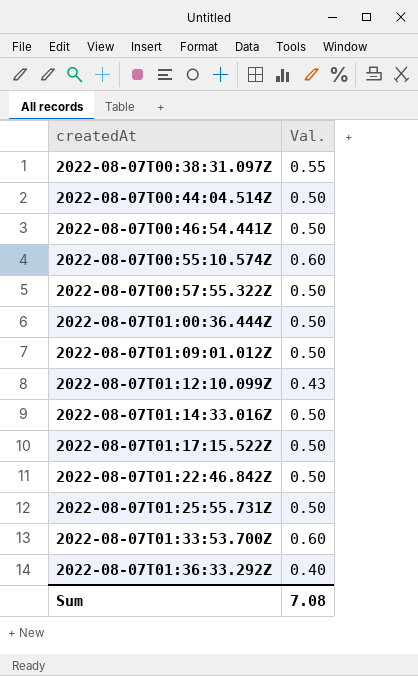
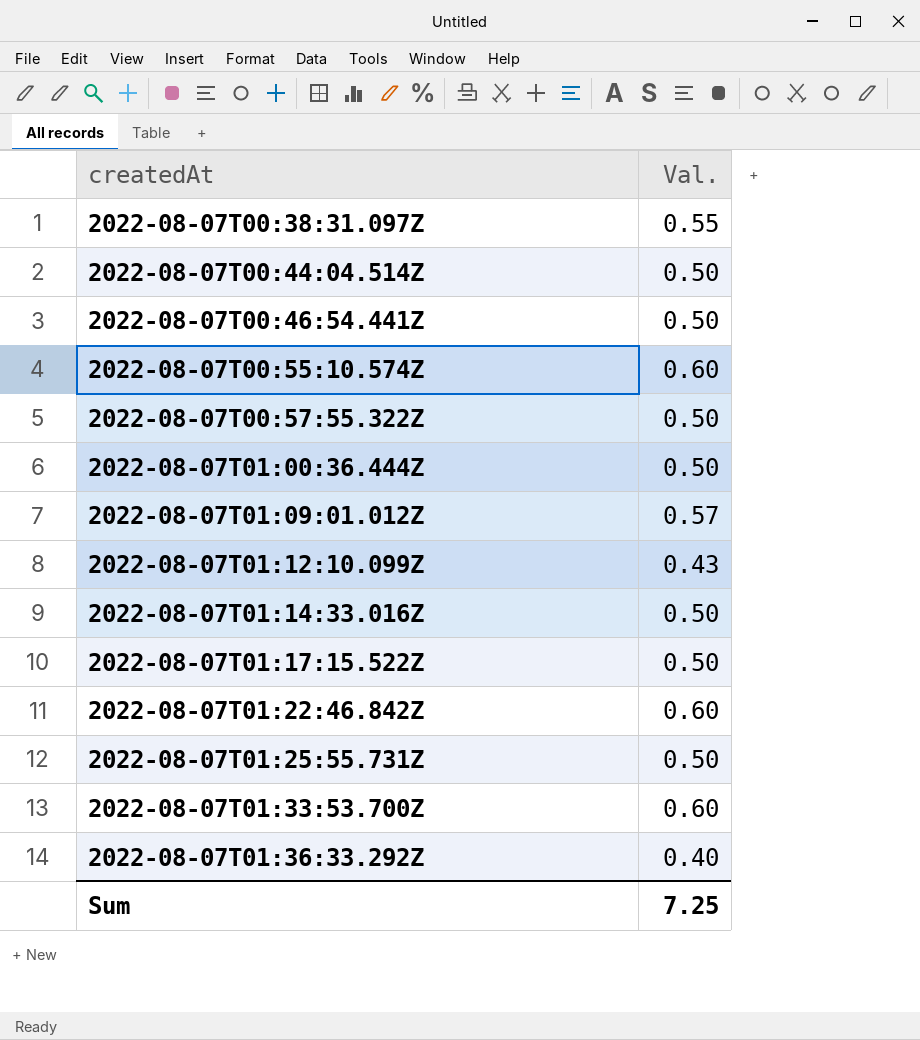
2022-08-07T01:09:01.012Z | Val.: 0.50 -> 0.57
2022-08-07T01:22:46.842Z | Val.: 0.50 -> 0.60
Sum | Val.: 7.08 -> 7.25

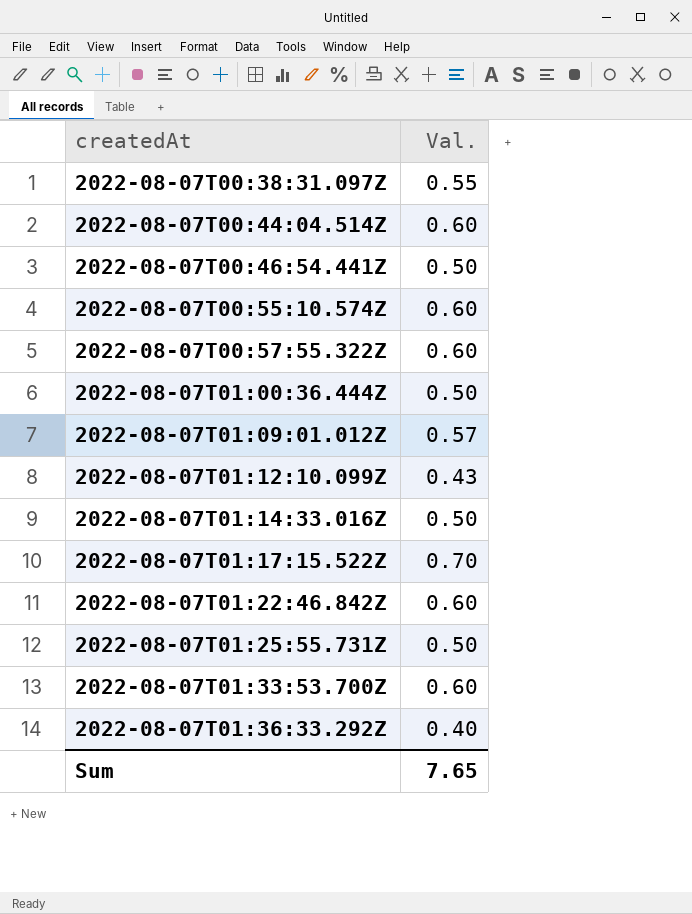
2022-08-07T00:44:04.514Z | Val.: 0.50 -> 0.60
2022-08-07T00:57:55.322Z | Val.: 0.50 -> 0.60
2022-08-07T01:17:15.522Z | Val.: 0.50 -> 0.70
Sum | Val.: 7.25 -> 7.65

